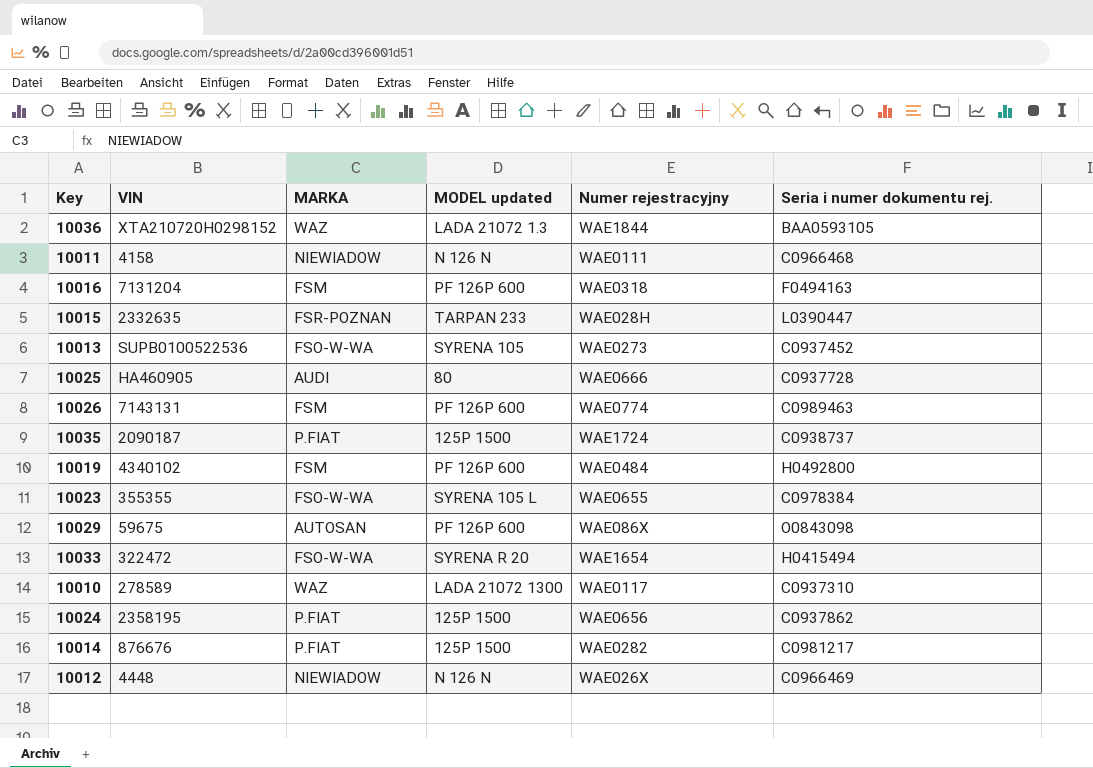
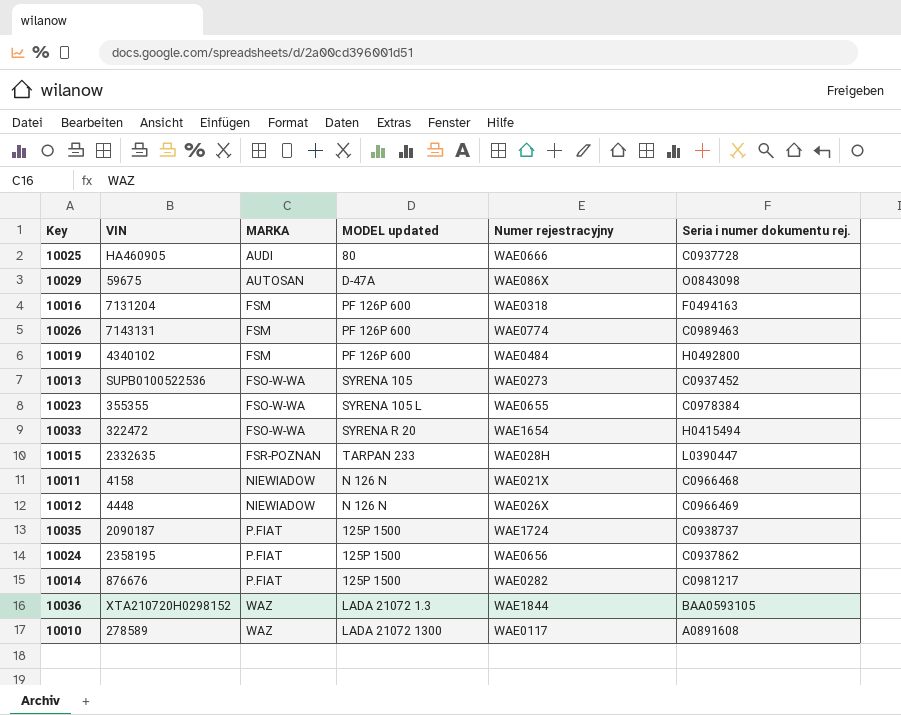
row order: none -> MARKA ascending
10029 | MODEL updated: PF 126P 600 -> D-47A
10011 | Numer rejestracyjny: WAE0111 -> WAE021X
10010 | Seria i numer dokumentu rej.: C0937310 -> A0891608

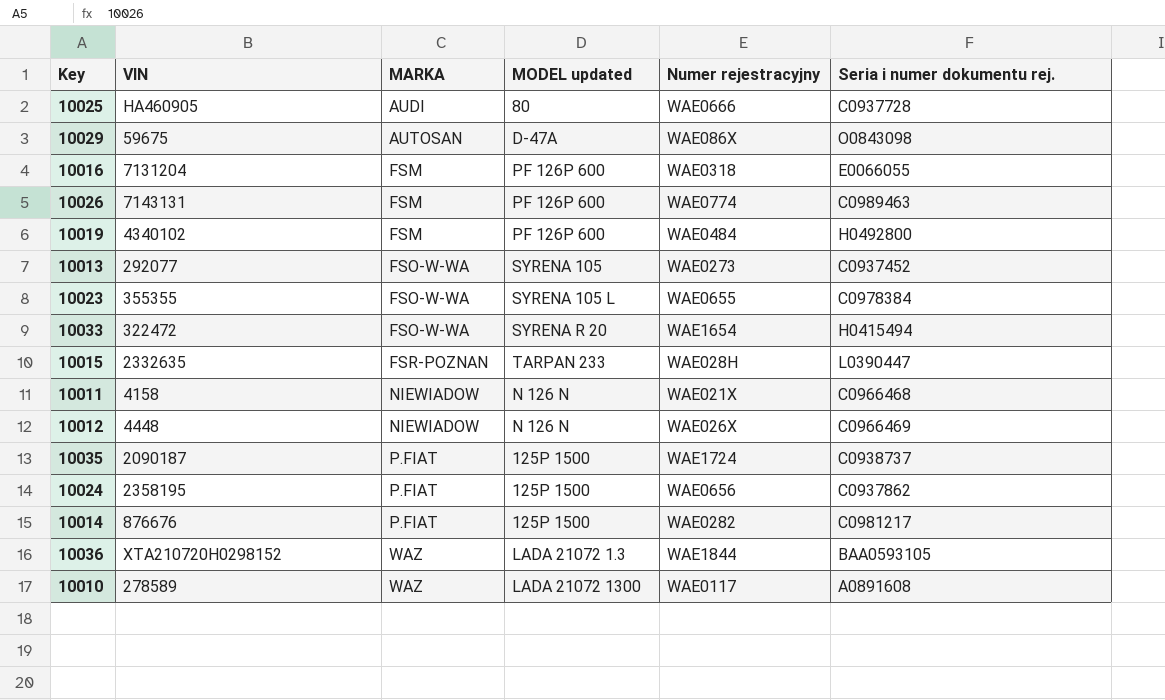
10016 | Seria i numer dokumentu rej.: F0494163 -> E0066055
10013 | VIN: SUPB0100522536 -> 292077

